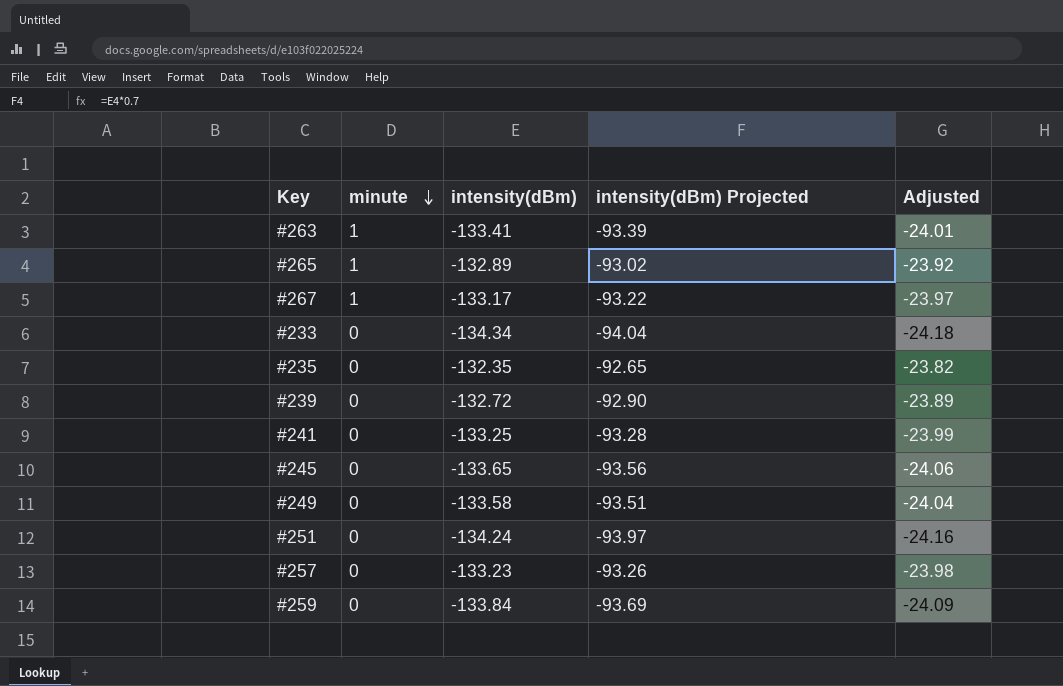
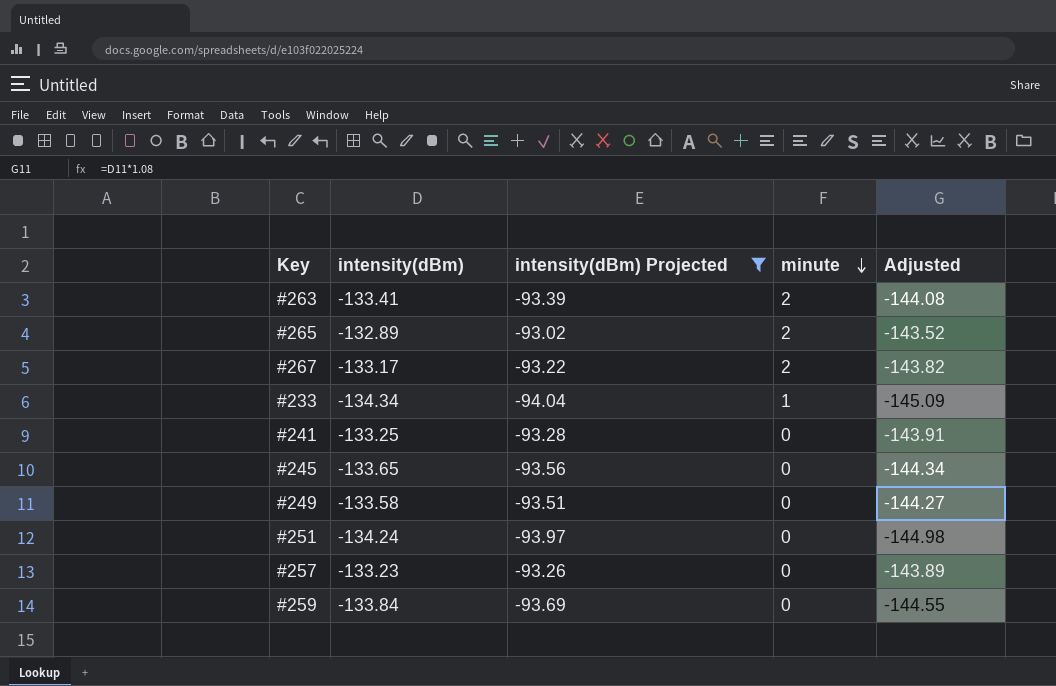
filter: none -> intensity(dBm) Projected <= -93.02
column minute | position: 2 -> 4
column Adjusted | formula: [intensity(dBm)] * 0.18 -> [intensity(dBm)] * 1.08
#263 | minute: 1 -> 2
#265 | minute: 1 -> 2
#267 | minute: 1 -> 2
#233 | minute: 0 -> 1

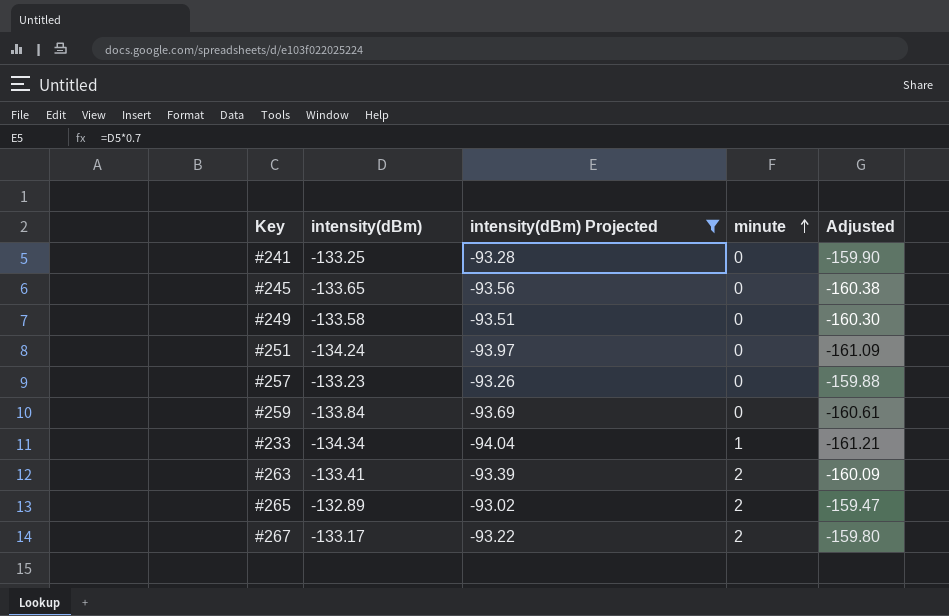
row order: minute descending -> minute ascending
column Adjusted | formula: [intensity(dBm)] * 1.08 -> [intensity(dBm)] * 1.2

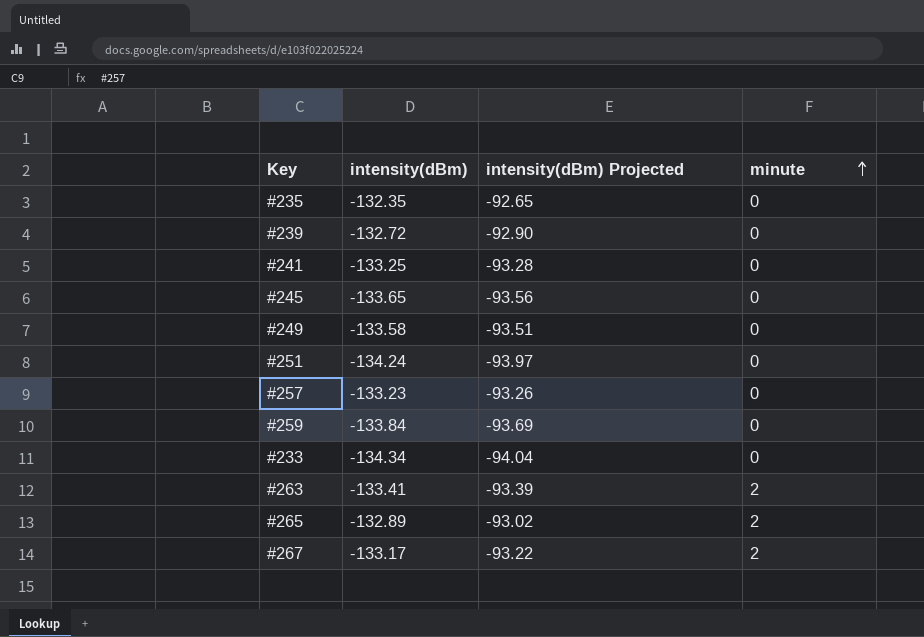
filter: intensity(dBm) Projected <= -93.02 -> none
column Adjusted | formula: [intensity(dBm)] * 1.2 -> none
#233 | minute: 1 -> 0

